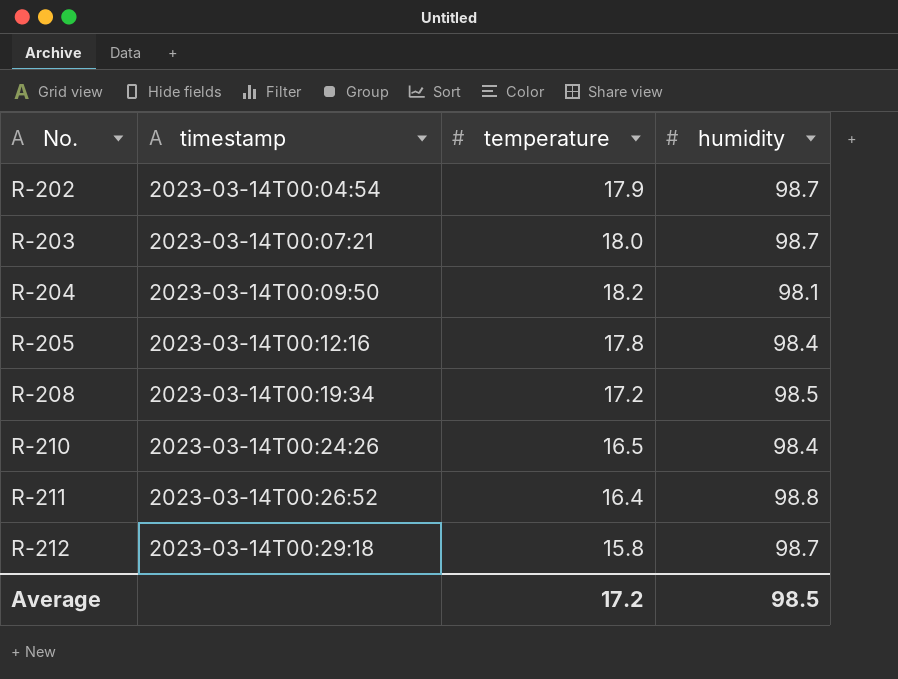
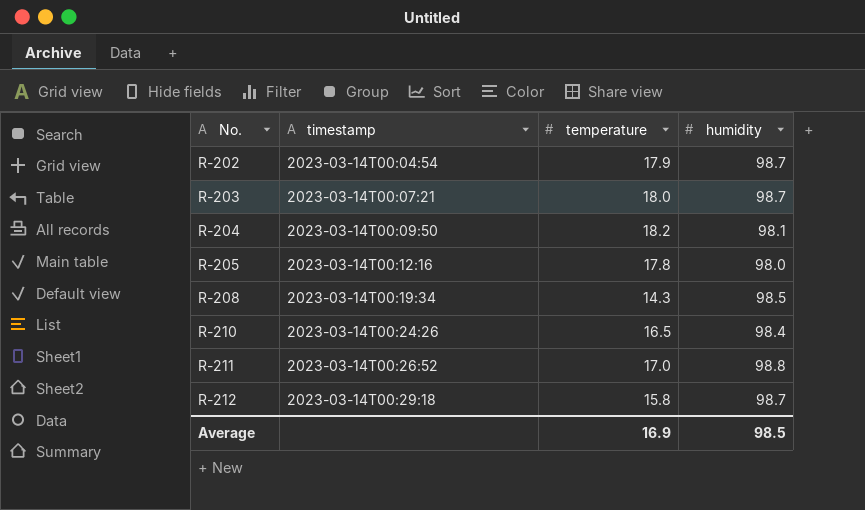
R-205 | humidity: 98.4 -> 98.0
R-208 | temperature: 17.2 -> 14.3
R-211 | temperature: 16.4 -> 17.0
Average | temperature: 17.2 -> 16.9

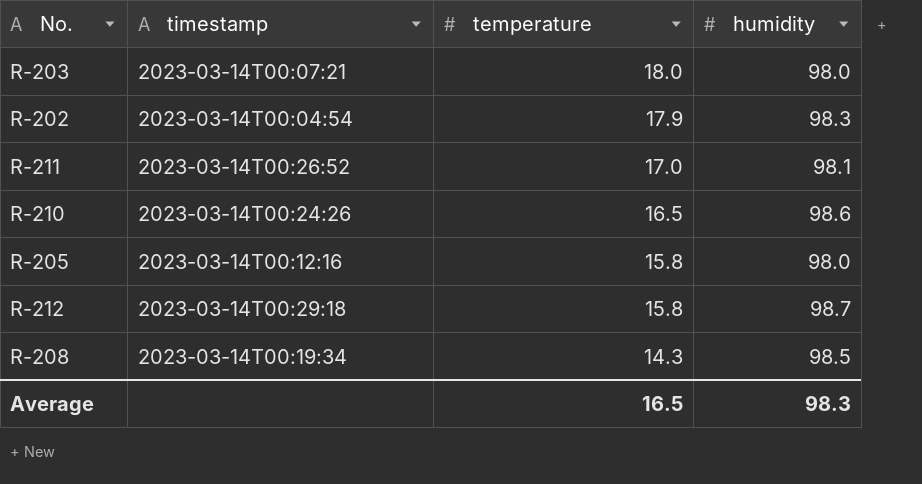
row order: No. ascending -> temperature descending
row R-204: 2023-03-14T00:09:50 | 18.2 | 98.1 -> none
R-203 | humidity: 98.7 -> 98.0
R-202 | humidity: 98.7 -> 98.3
R-211 | humidity: 98.8 -> 98.1
R-210 | humidity: 98.4 -> 98.6
R-205 | temperature: 17.8 -> 15.8
Average | temperature: 16.9 -> 16.5
Average | humidity: 98.5 -> 98.3

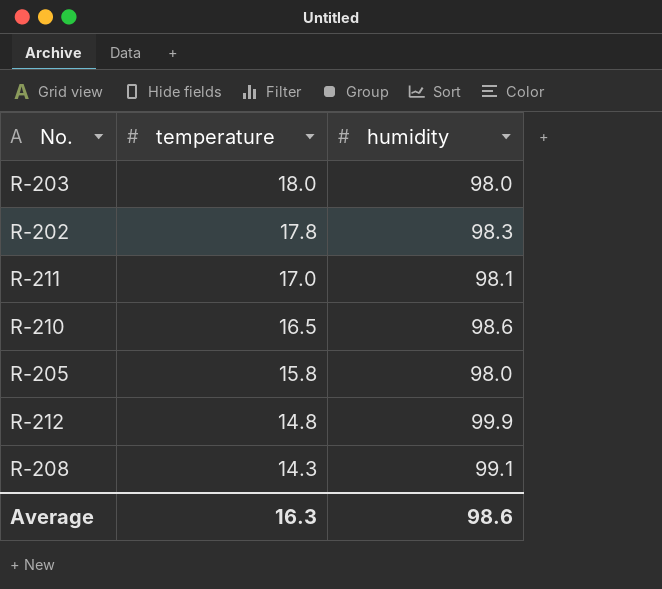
column timestamp | position: 2 -> none
R-202 | temperature: 17.9 -> 17.8
R-212 | temperature: 15.8 -> 14.8
R-212 | humidity: 98.7 -> 99.9
R-208 | humidity: 98.5 -> 99.1
Average | temperature: 16.5 -> 16.3
Average | humidity: 98.3 -> 98.6

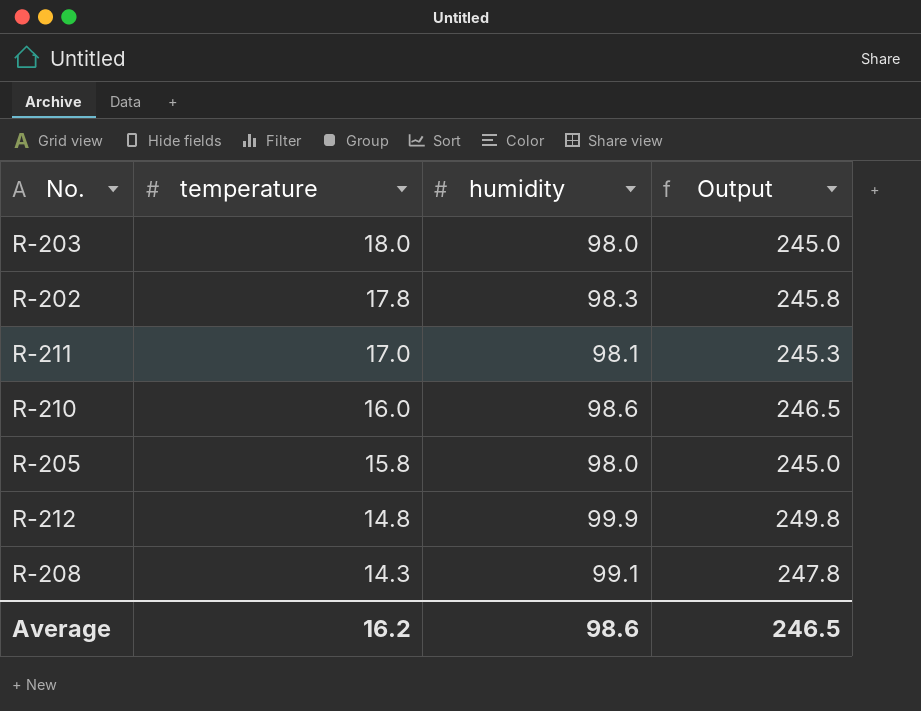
column Output | formula: none -> [humidity] * 2.5
R-210 | temperature: 16.5 -> 16.0
Average | temperature: 16.3 -> 16.2

